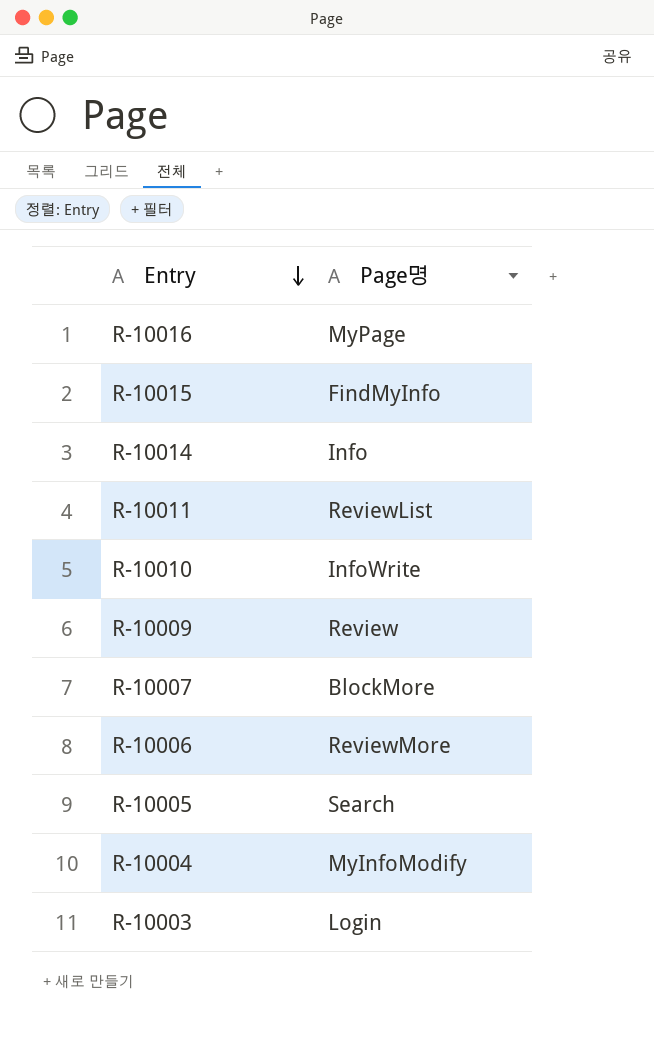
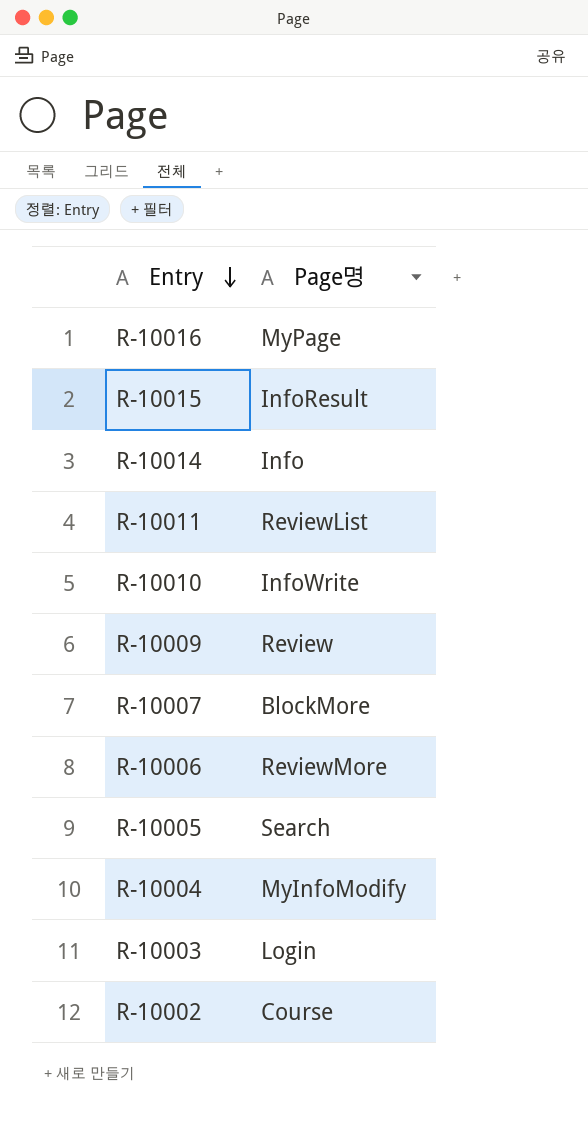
R-10015 | Page명: FindMyInfo -> InfoResult
row R-10002: none -> Course

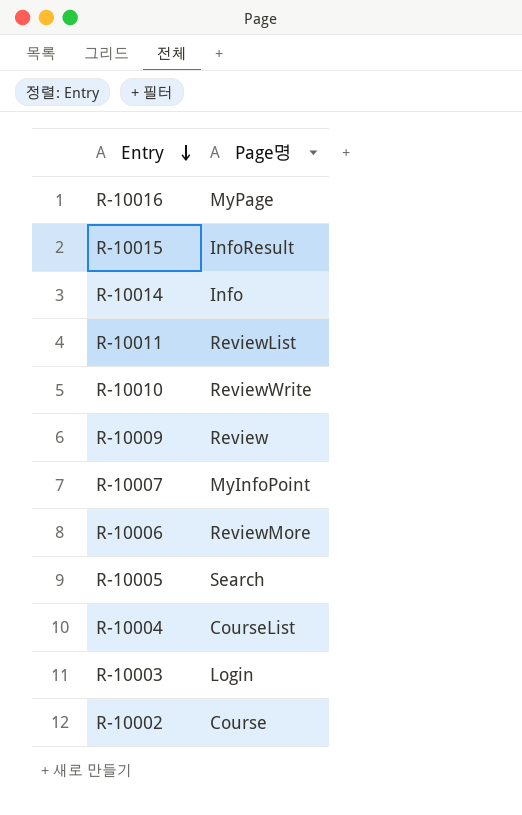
R-10010 | Page명: InfoWrite -> ReviewWrite
R-10007 | Page명: BlockMore -> MyInfoPoint
R-10004 | Page명: MyInfoModify -> CourseList

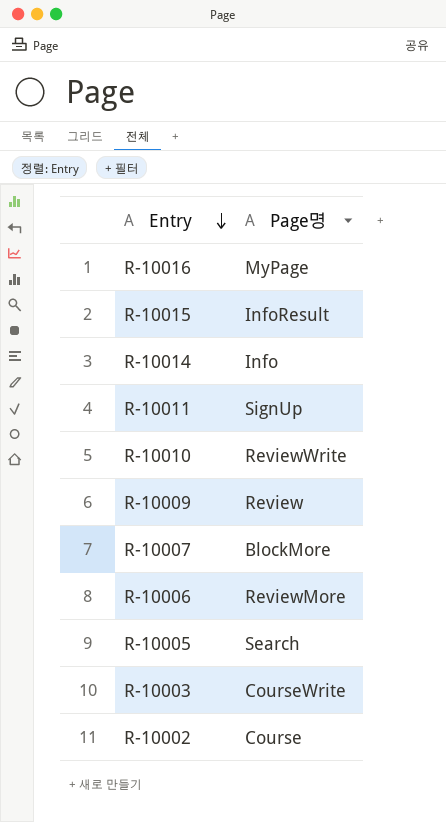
row R-10004: CourseList -> none
R-10011 | Page명: ReviewList -> SignUp
R-10007 | Page명: MyInfoPoint -> BlockMore
R-10003 | Page명: Login -> CourseWrite

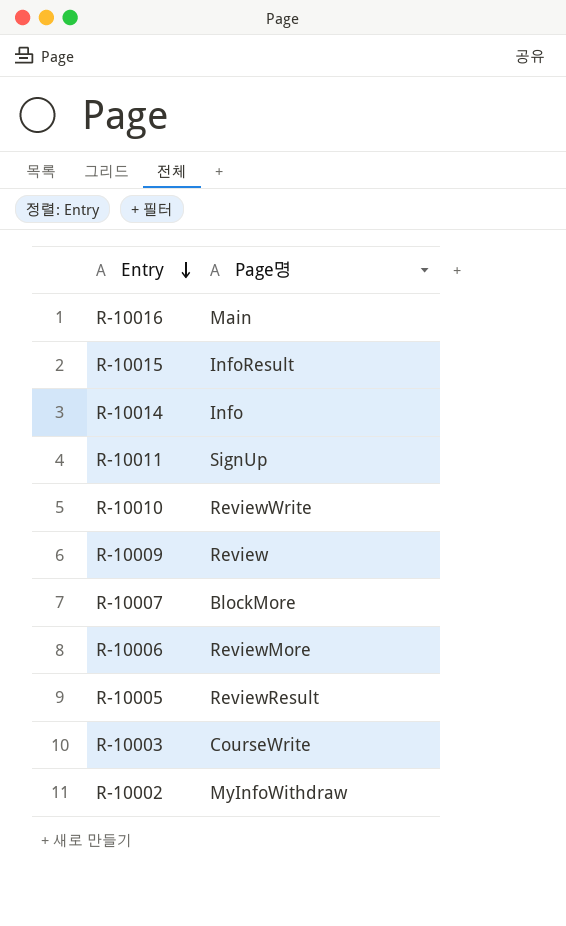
R-10016 | Page명: MyPage -> Main
R-10005 | Page명: Search -> ReviewResult
R-10002 | Page명: Course -> MyInfoWithdraw

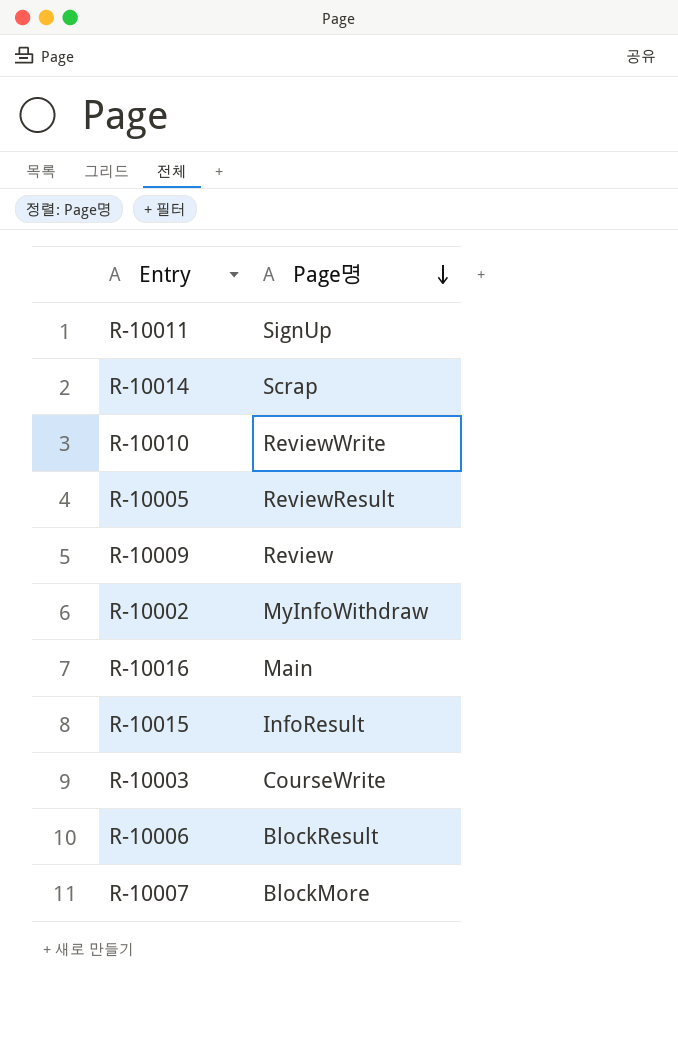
row order: Entry descending -> Page명 descending
R-10014 | Page명: Info -> Scrap
R-10006 | Page명: ReviewMore -> BlockResult

